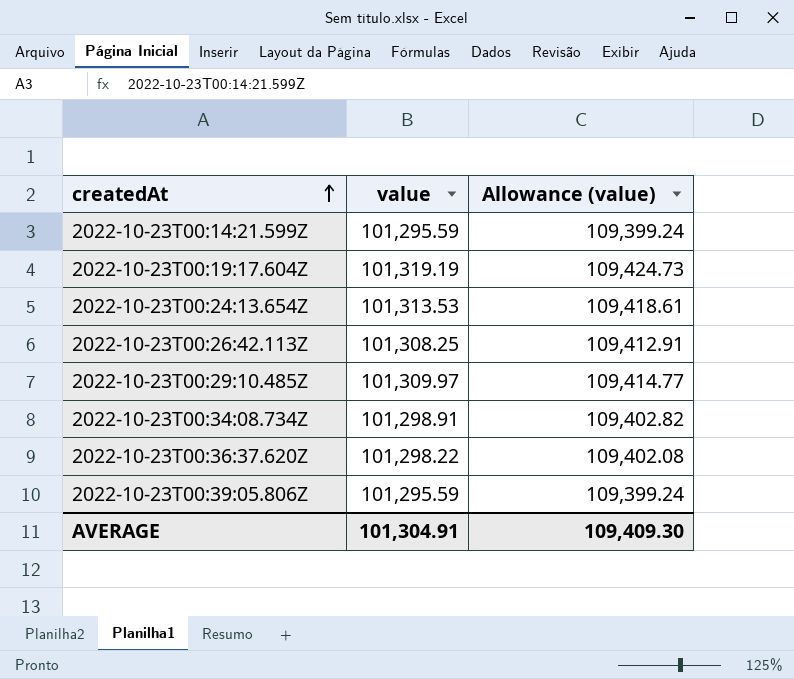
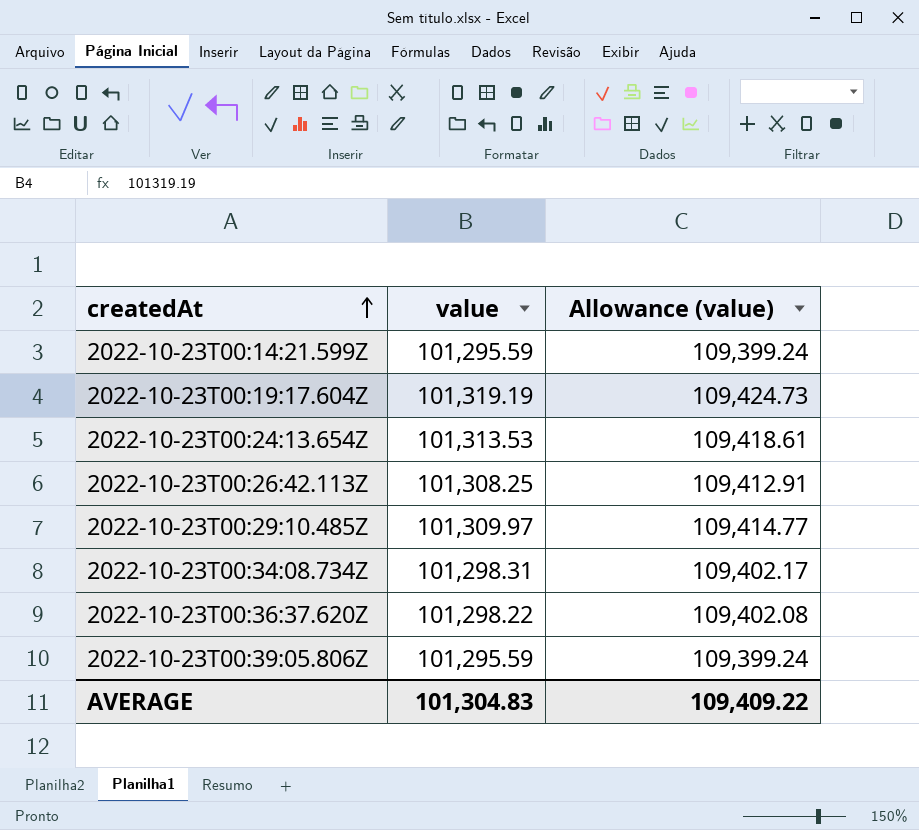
2022-10-23T00:34:08.734Z | value: 101,298.91 -> 101,298.31
2022-10-23T00:34:08.734Z | Allowance (value): 109,402.82 -> 109,402.17
AVERAGE | value: 101,304.91 -> 101,304.83
AVERAGE | Allowance (value): 109,409.30 -> 109,409.22

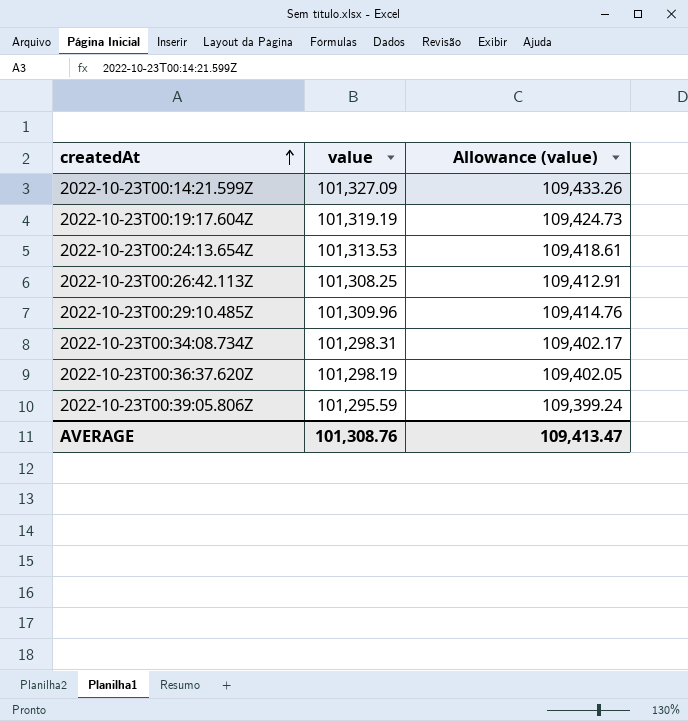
2022-10-23T00:14:21.599Z | value: 101,295.59 -> 101,327.09
2022-10-23T00:14:21.599Z | Allowance (value): 109,399.24 -> 109,433.26
2022-10-23T00:29:10.485Z | value: 101,309.97 -> 101,309.96
2022-10-23T00:29:10.485Z | Allowance (value): 109,414.77 -> 109,414.76
2022-10-23T00:36:37.620Z | value: 101,298.22 -> 101,298.19
2022-10-23T00:36:37.620Z | Allowance (value): 109,402.08 -> 109,402.05
AVERAGE | value: 101,304.83 -> 101,308.76
AVERAGE | Allowance (value): 109,409.22 -> 109,413.47

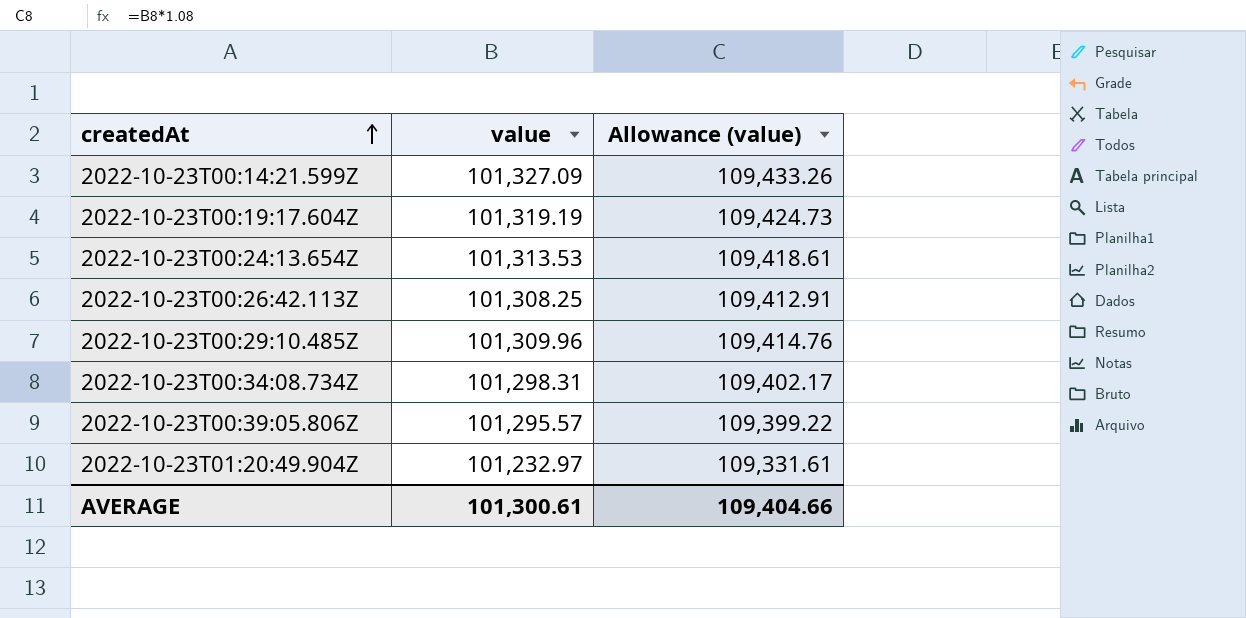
row 2022-10-23T00:36:37.620Z: 101,298.19 | 109,402.05 -> none
2022-10-23T00:39:05.806Z | value: 101,295.59 -> 101,295.57
2022-10-23T00:39:05.806Z | Allowance (value): 109,399.24 -> 109,399.22
row 2022-10-23T01:20:49.904Z: none -> 101,232.97 | 109,331.61
AVERAGE | value: 101,308.76 -> 101,300.61
AVERAGE | Allowance (value): 109,413.47 -> 109,404.66

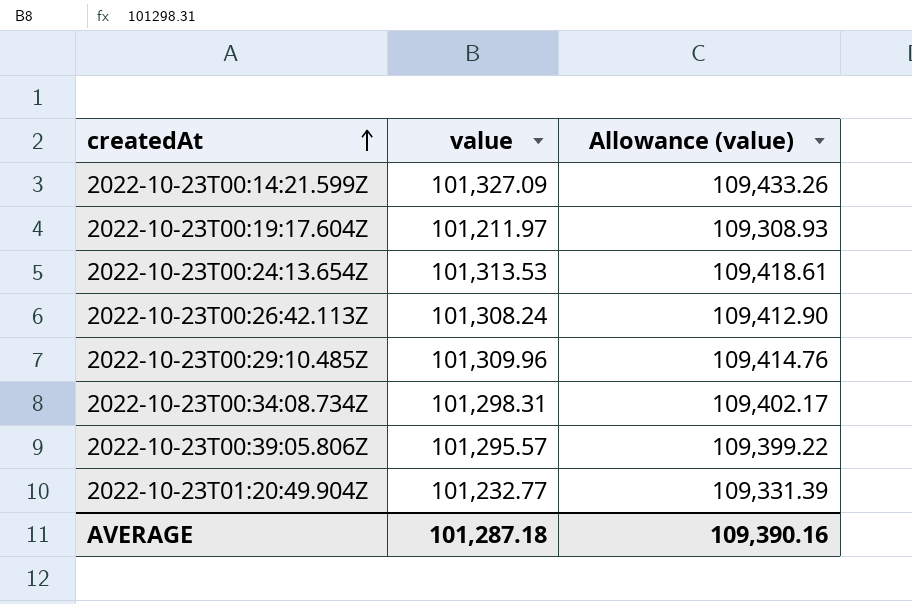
2022-10-23T00:19:17.604Z | value: 101,319.19 -> 101,211.97
2022-10-23T00:19:17.604Z | Allowance (value): 109,424.73 -> 109,308.93
2022-10-23T00:26:42.113Z | value: 101,308.25 -> 101,308.24
2022-10-23T00:26:42.113Z | Allowance (value): 109,412.91 -> 109,412.90
2022-10-23T01:20:49.904Z | value: 101,232.97 -> 101,232.77
2022-10-23T01:20:49.904Z | Allowance (value): 109,331.61 -> 109,331.39
AVERAGE | value: 101,300.61 -> 101,287.18
AVERAGE | Allowance (value): 109,404.66 -> 109,390.16

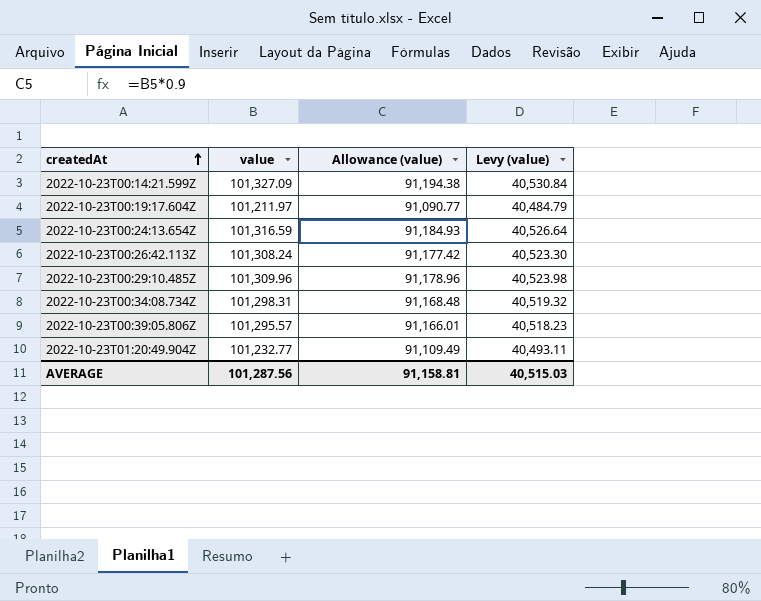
column Allowance (value) | formula: [value] * 1.08 -> [value] * 0.9
column Levy (value) | formula: none -> [value] * 0.4
2022-10-23T00:24:13.654Z | value: 101,313.53 -> 101,316.59
AVERAGE | value: 101,287.18 -> 101,287.56
AVERAGE | Allowance (value): 109,390.16 -> 91,158.81

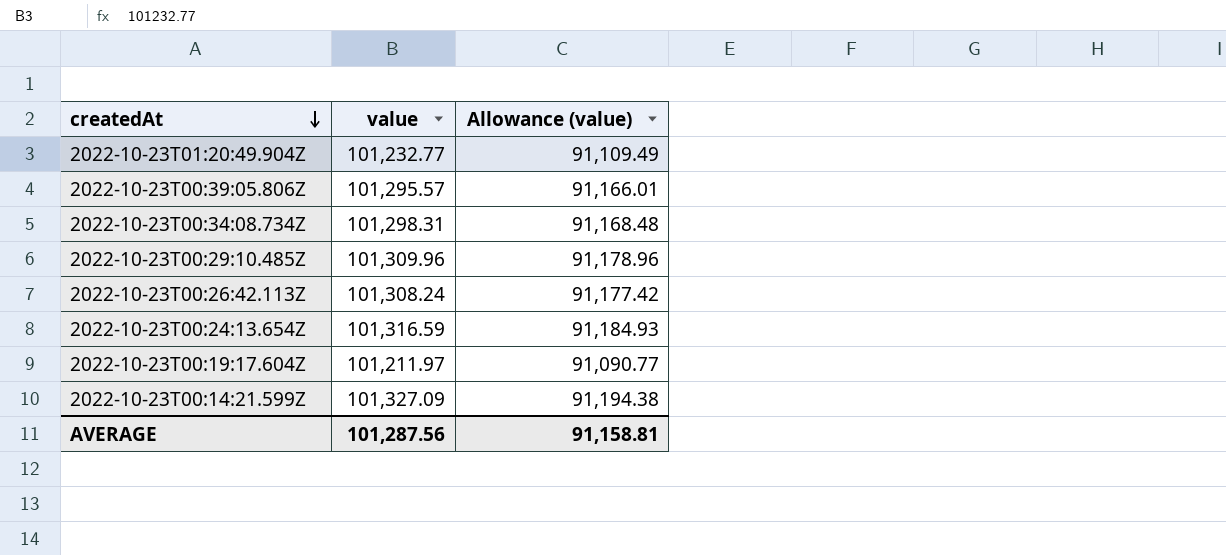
row order: createdAt ascending -> createdAt descending
column Levy (value) | formula: [value] * 0.4 -> none

